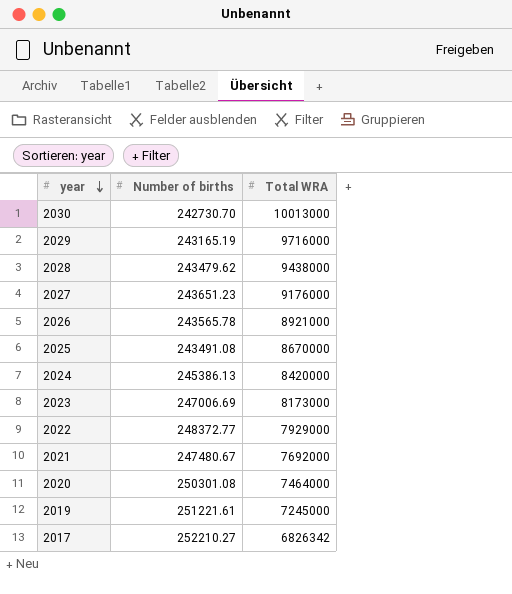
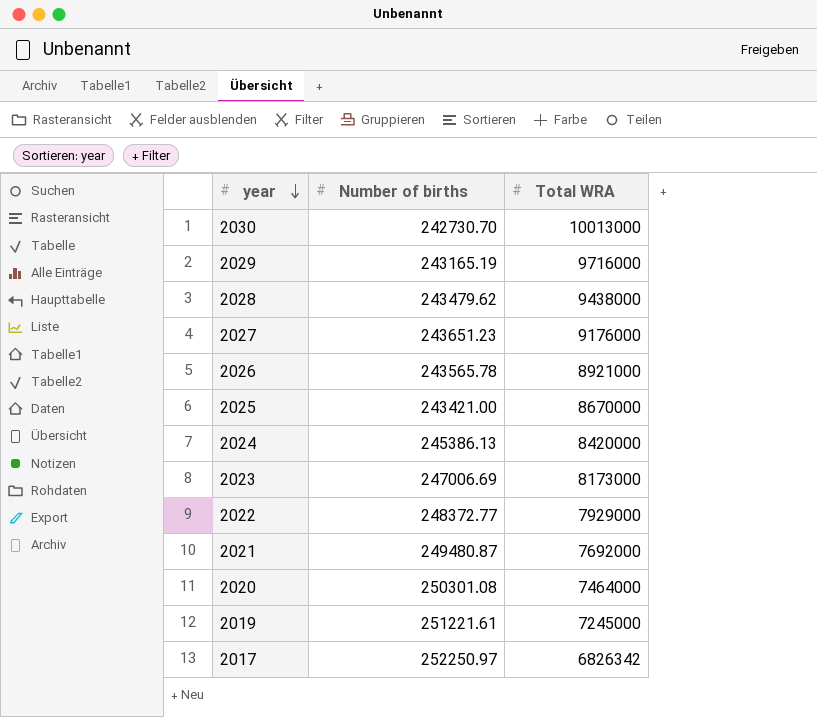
2025 | Number of births: 243491.08 -> 243421.00
2021 | Number of births: 247480.67 -> 249480.87
2017 | Number of births: 252210.27 -> 252250.97

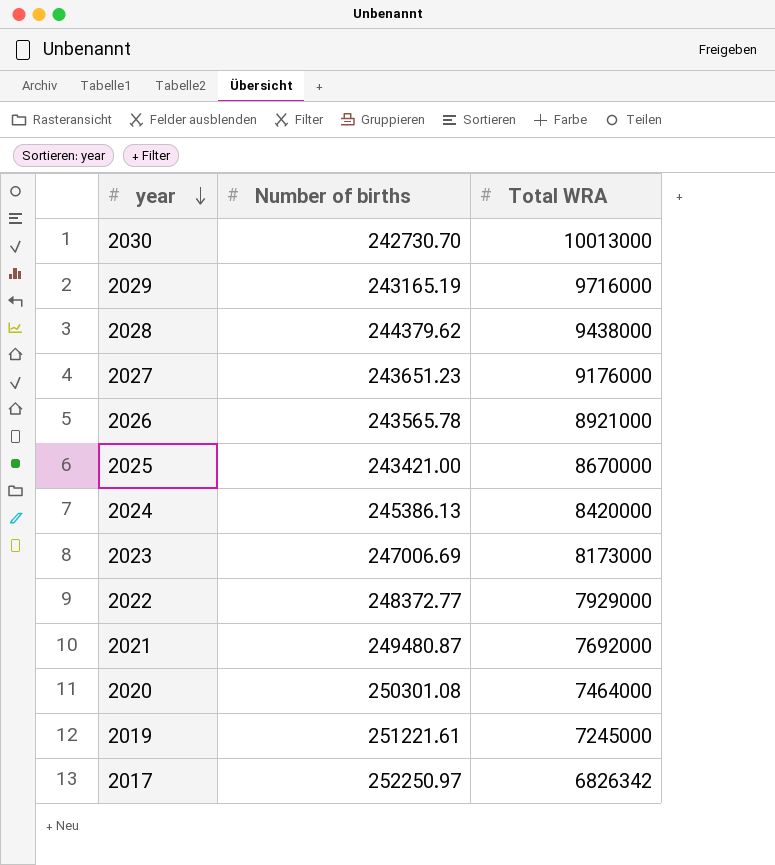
2028 | Number of births: 243479.62 -> 244379.62

